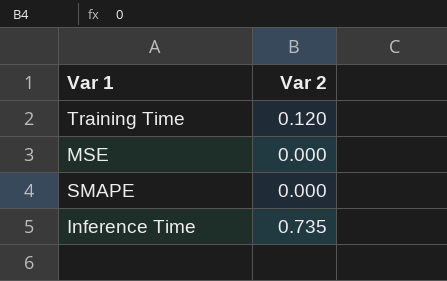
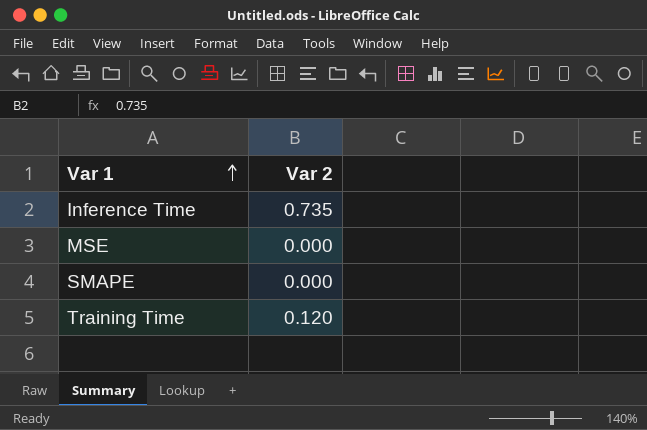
row order: none -> Var 1 ascending

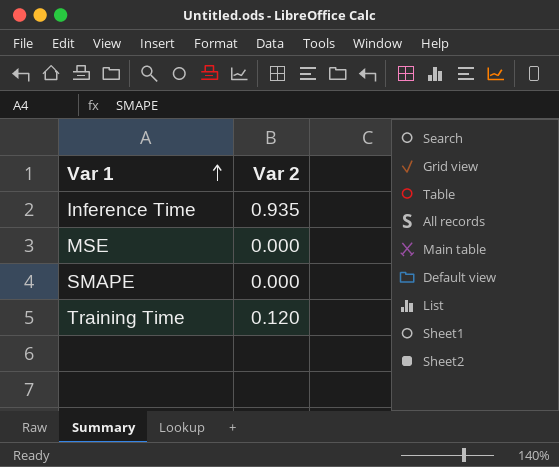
Inference Time | Var 2: 0.735 -> 0.935

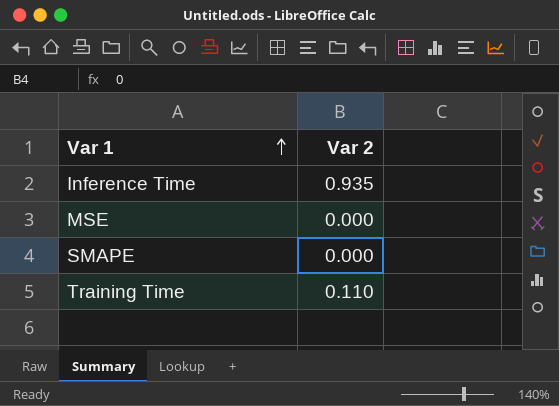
Training Time | Var 2: 0.120 -> 0.110

